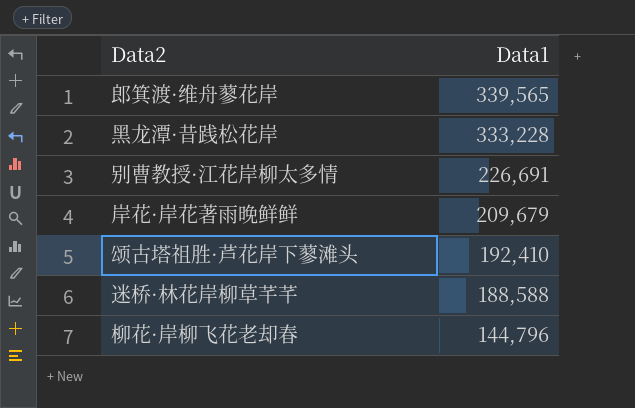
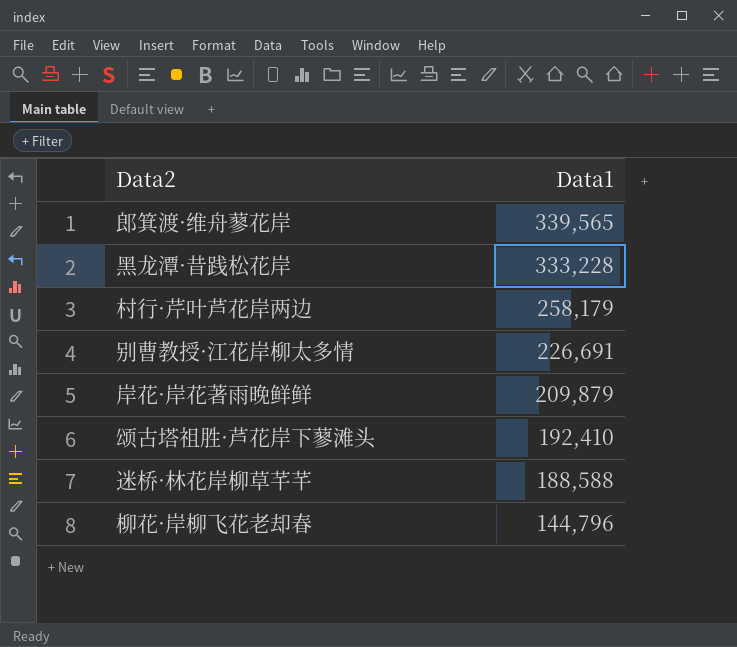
row 村行·芹叶芦花岸两边: none -> 258,179
岸花·岸花著雨晚鲜鲜 | Data1: 209,679 -> 209,879

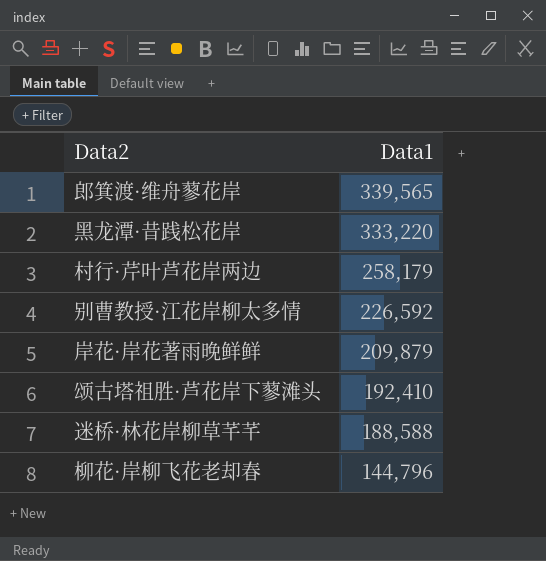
黑龙潭·昔践松花岸 | Data1: 333,228 -> 333,220
别曹教授·江花岸柳太多情 | Data1: 226,691 -> 226,592

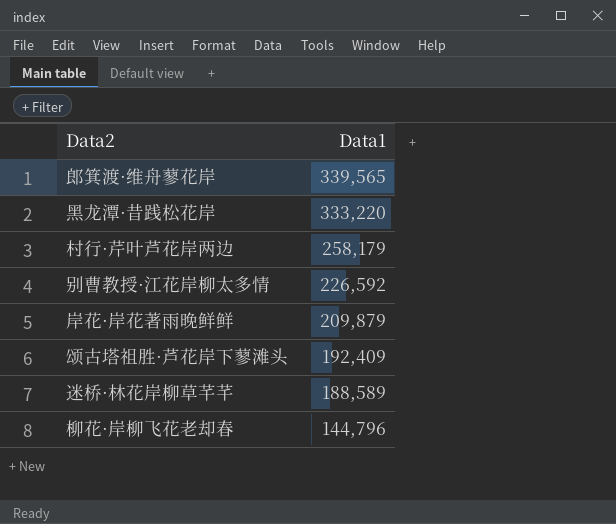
颂古塔祖胜·芦花岸下蓼滩头 | Data1: 192,410 -> 192,409
迷桥·林花岸柳草芊芊 | Data1: 188,588 -> 188,589

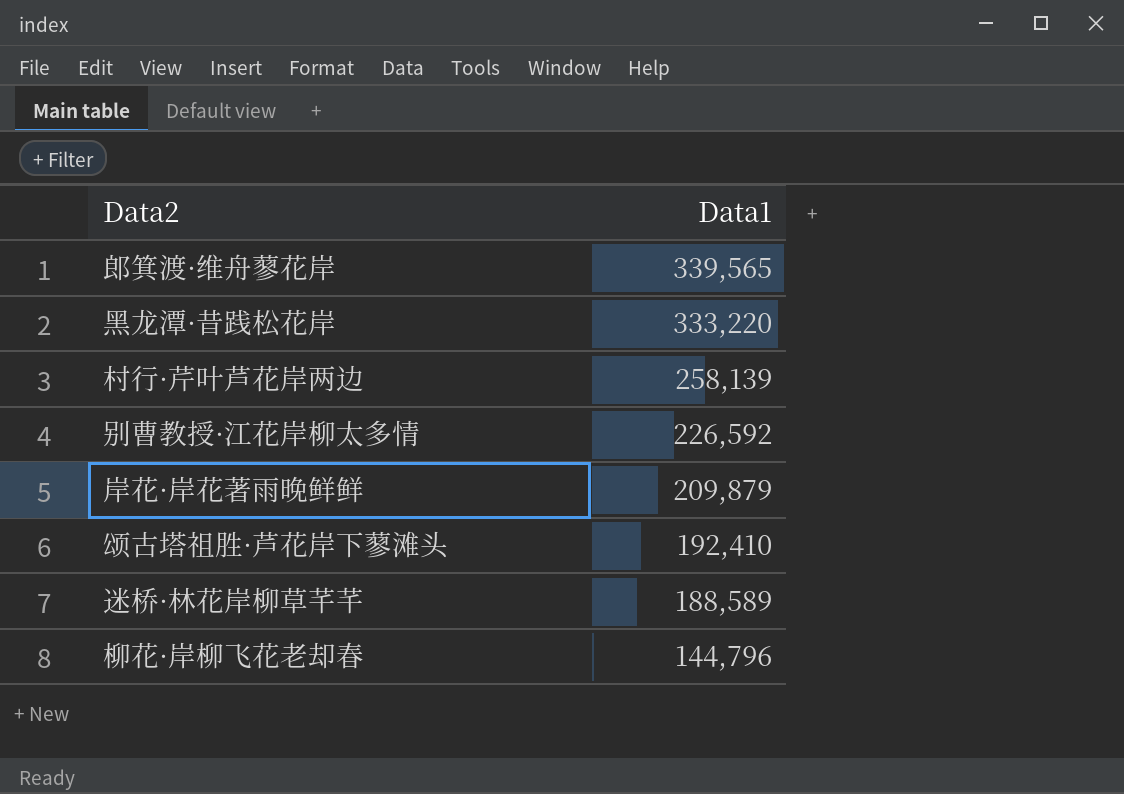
村行·芹叶芦花岸两边 | Data1: 258,179 -> 258,139
颂古塔祖胜·芦花岸下蓼滩头 | Data1: 192,409 -> 192,410

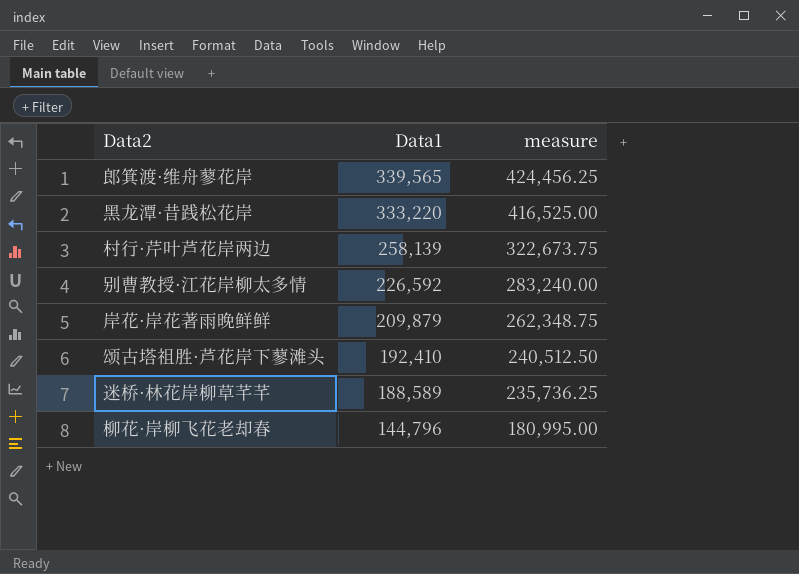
column measure | formula: none -> [Data1] * 1.25

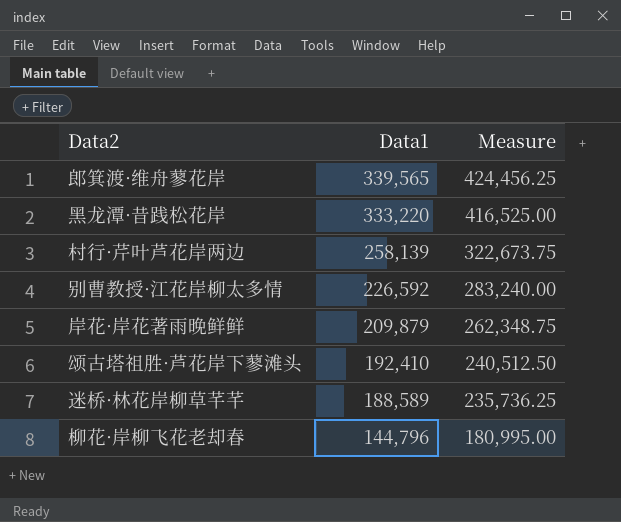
column name: measure -> Measure

